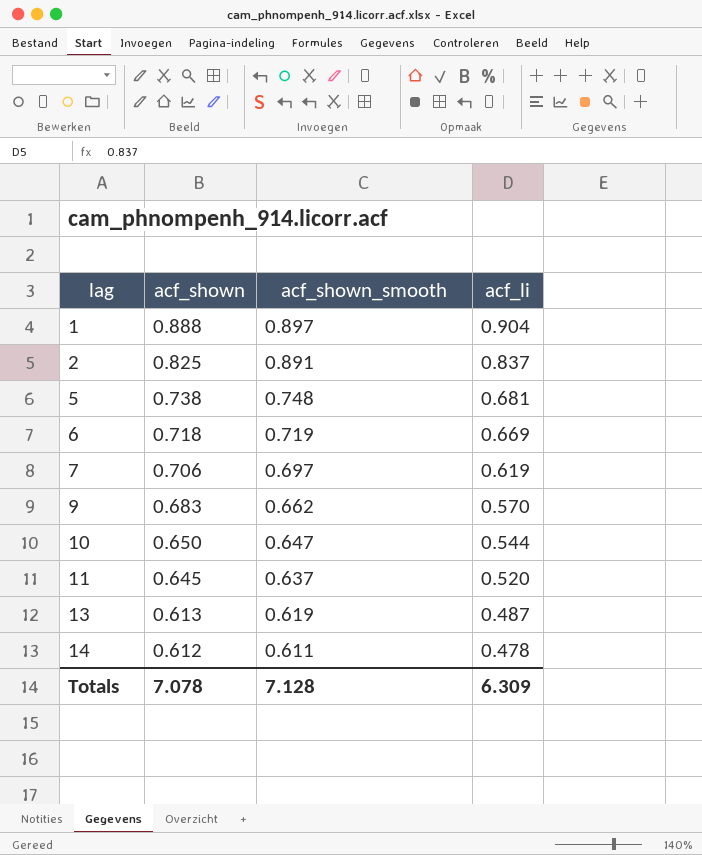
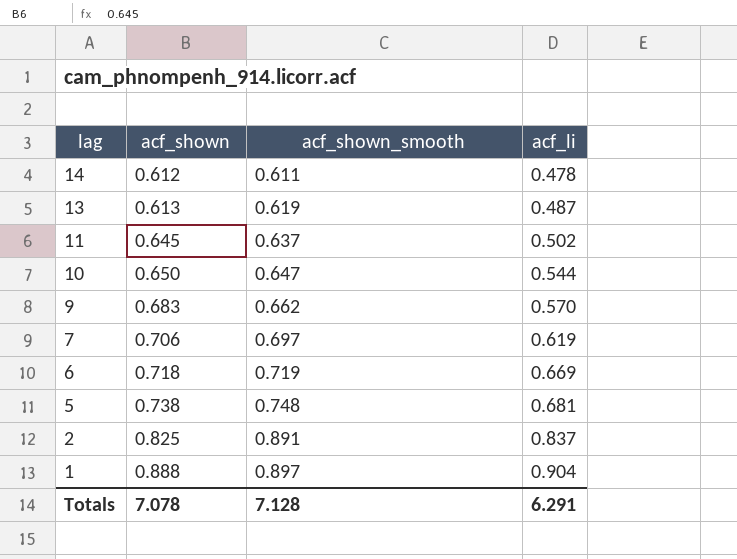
row order: lag ascending -> lag descending
11 | acf_li: 0.520 -> 0.502
Totals | acf_li: 6.309 -> 6.291

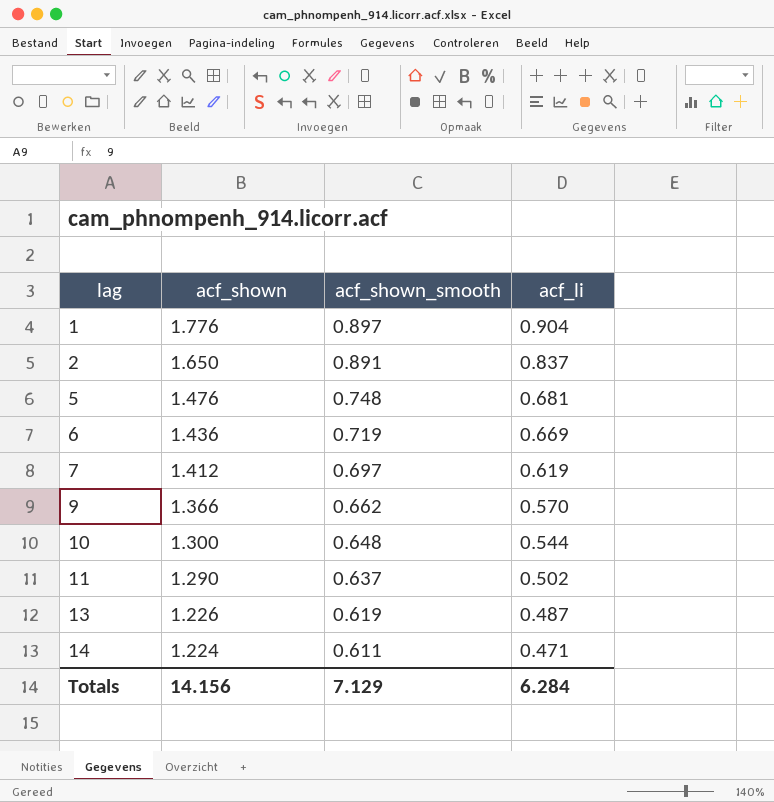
row order: lag descending -> lag ascending
1 | acf_shown: 0.888 -> 1.776
2 | acf_shown: 0.825 -> 1.650
5 | acf_shown: 0.738 -> 1.476
6 | acf_shown: 0.718 -> 1.436
7 | acf_shown: 0.706 -> 1.412
9 | acf_shown: 0.683 -> 1.366
10 | acf_shown: 0.650 -> 1.300
10 | acf_shown_smooth: 0.647 -> 0.648
11 | acf_shown: 0.645 -> 1.290
13 | acf_shown: 0.613 -> 1.226
14 | acf_shown: 0.612 -> 1.224
14 | acf_li: 0.478 -> 0.471
Totals | acf_shown: 7.078 -> 14.156
Totals | acf_shown_smooth: 7.128 -> 7.129
Totals | acf_li: 6.291 -> 6.284

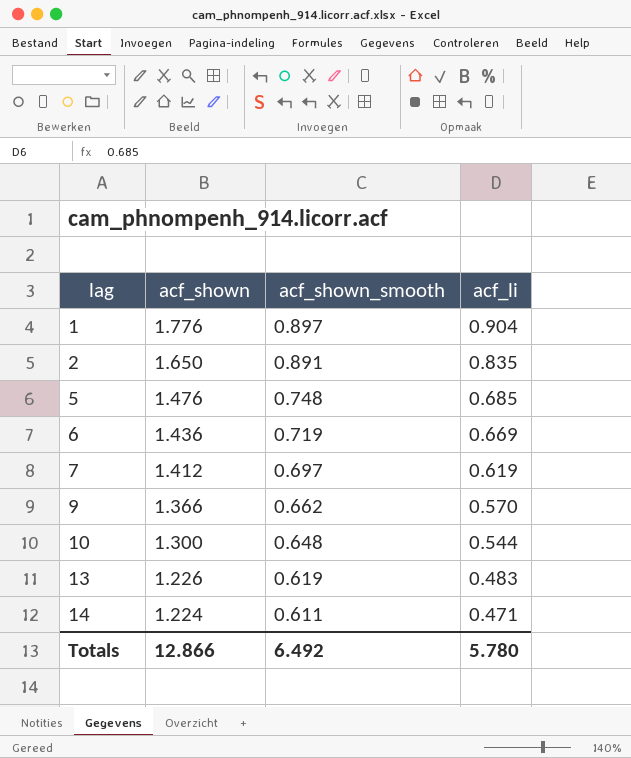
row 11: 1.290 | 0.637 | 0.502 -> none
2 | acf_li: 0.837 -> 0.835
5 | acf_li: 0.681 -> 0.685
13 | acf_li: 0.487 -> 0.483
Totals | acf_shown: 14.156 -> 12.866
Totals | acf_shown_smooth: 7.129 -> 6.492
Totals | acf_li: 6.284 -> 5.780

